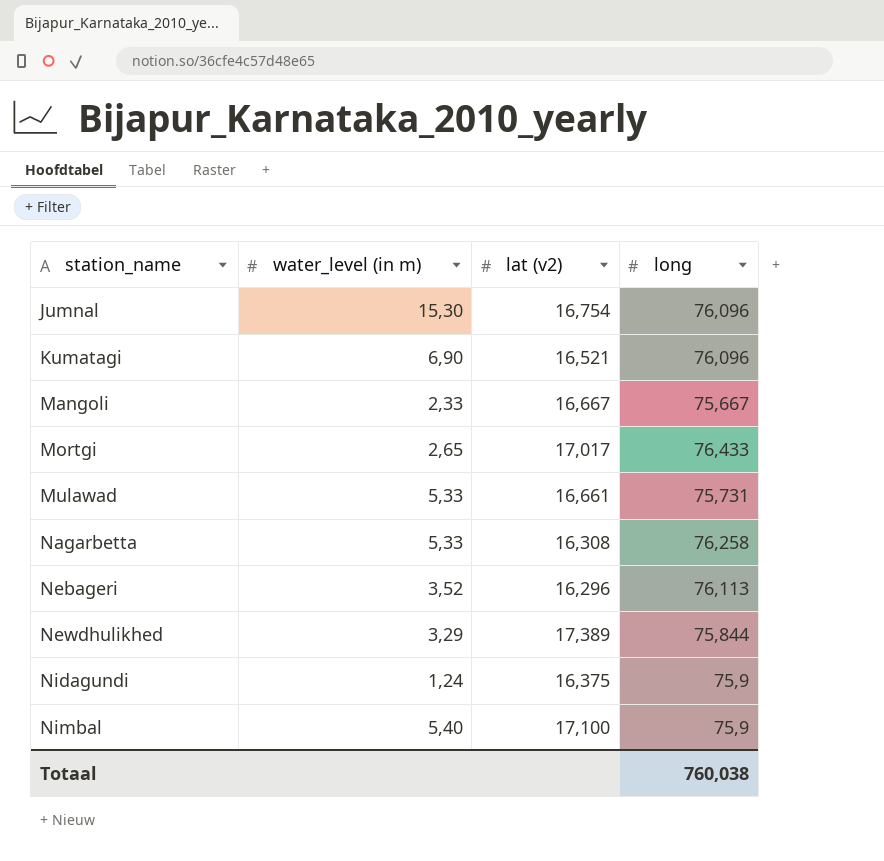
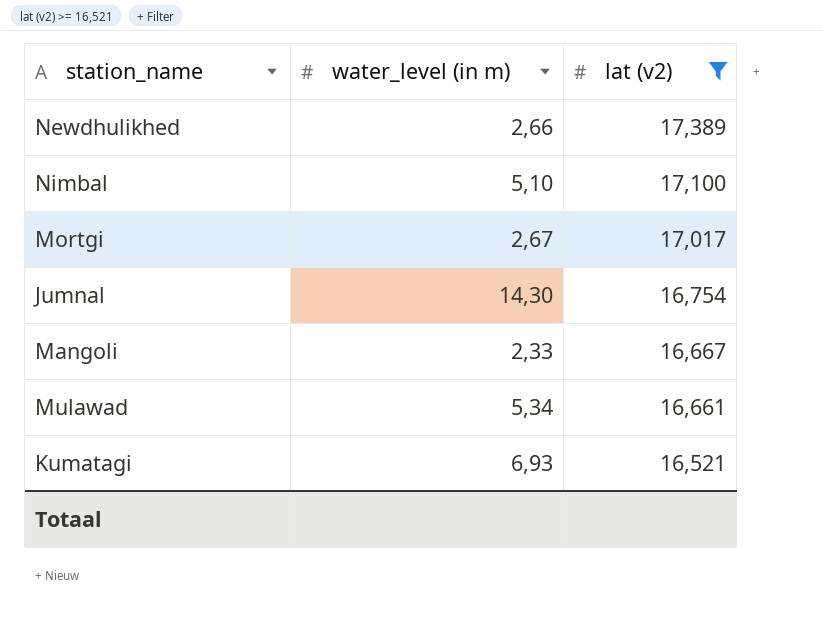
filter: none -> lat (v2) >= 16,521
row order: station_name ascending -> lat (v2) descending
column long | position: 4 -> none
Newdhulikhed | water_level (in m): 3,29 -> 2,66
Nimbal | water_level (in m): 5,40 -> 5,10
Mortgi | water_level (in m): 2,65 -> 2,67
Jumnal | water_level (in m): 15,30 -> 14,30
Mulawad | water_level (in m): 5,33 -> 5,34
Kumatagi | water_level (in m): 6,90 -> 6,93

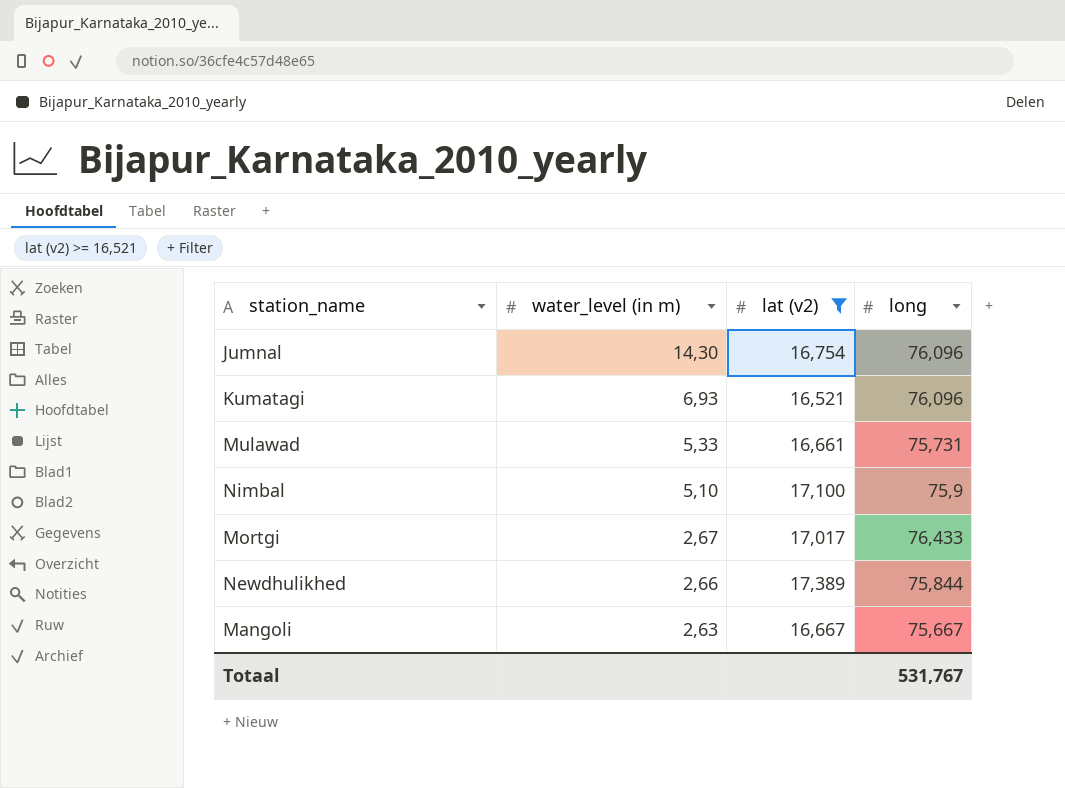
row order: lat (v2) descending -> water_level (in m) descending
column long | position: none -> 4
Mulawad | water_level (in m): 5,34 -> 5,33
Mangoli | water_level (in m): 2,33 -> 2,63

